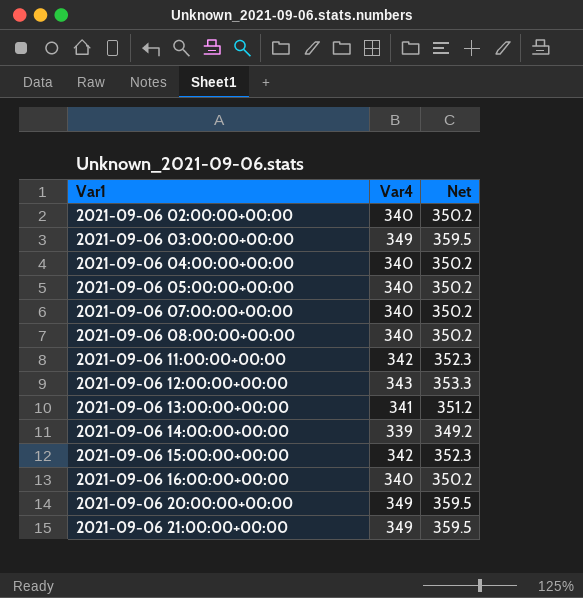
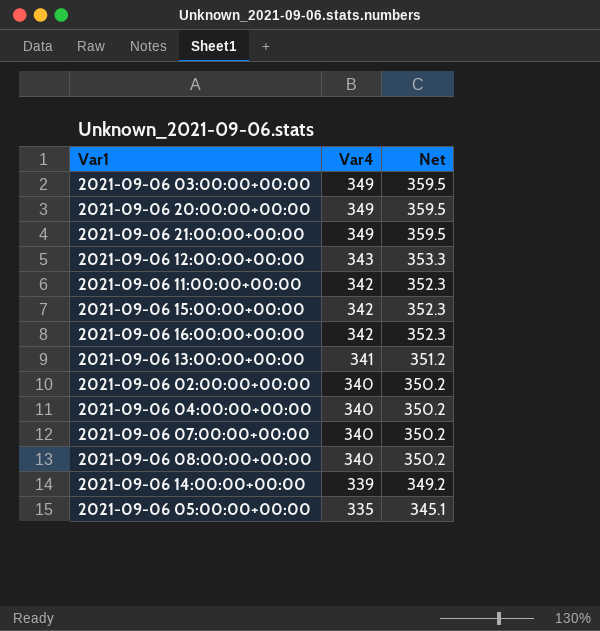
row order: Var1 ascending -> Var4 descending
2021-09-06 16:00:00+00:00 | Var4: 340 -> 342
2021-09-06 16:00:00+00:00 | Net: 350.2 -> 352.3
2021-09-06 05:00:00+00:00 | Var4: 340 -> 335
2021-09-06 05:00:00+00:00 | Net: 350.2 -> 345.1

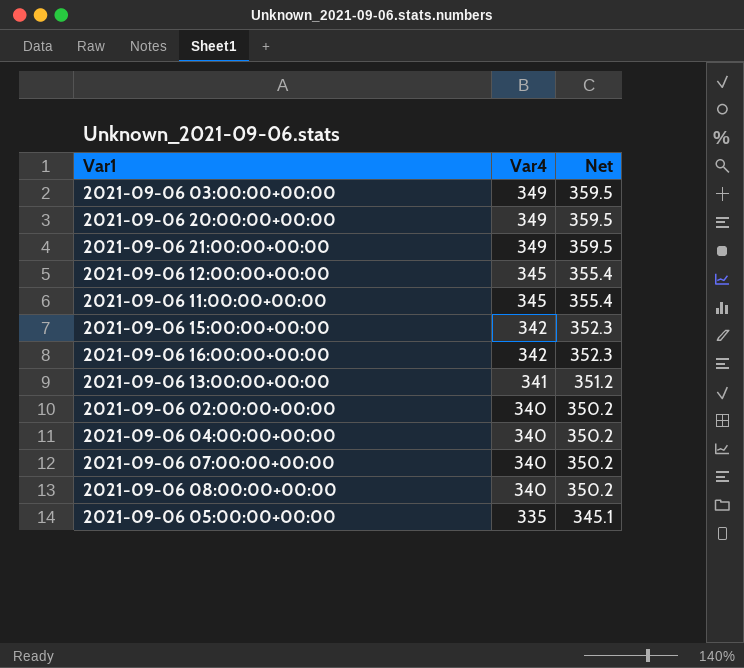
row 2021-09-06 14:00:00+00:00: 339 | 349.2 -> none
2021-09-06 12:00:00+00:00 | Var4: 343 -> 345
2021-09-06 12:00:00+00:00 | Net: 353.3 -> 355.4
2021-09-06 11:00:00+00:00 | Var4: 342 -> 345
2021-09-06 11:00:00+00:00 | Net: 352.3 -> 355.4

